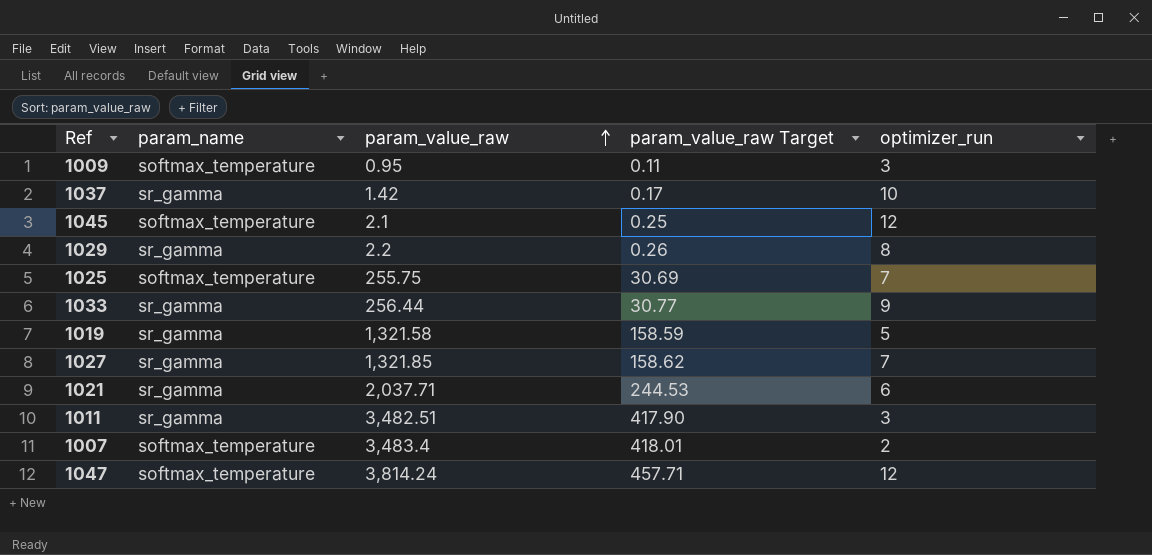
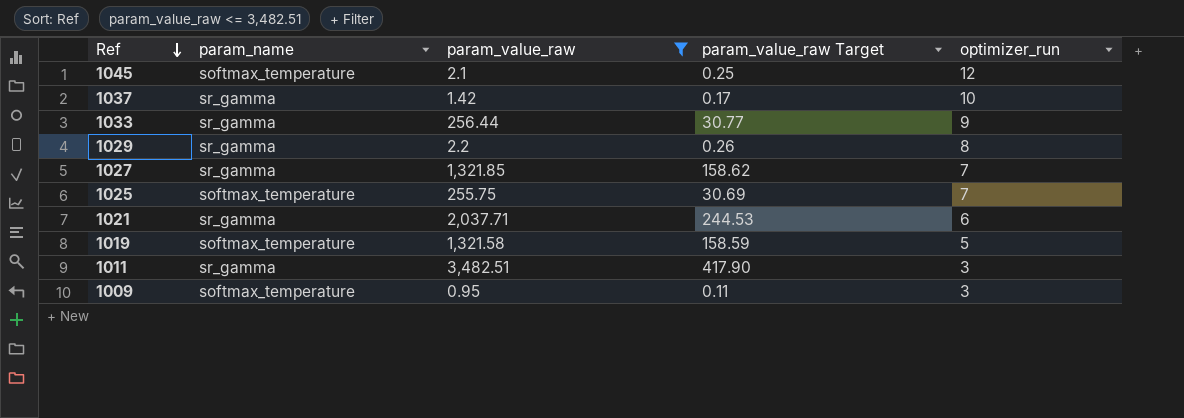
filter: none -> param_value_raw <= 3,482.51
row order: param_value_raw ascending -> Ref descending
1019 | param_name: sr_gamma -> softmax_temperature

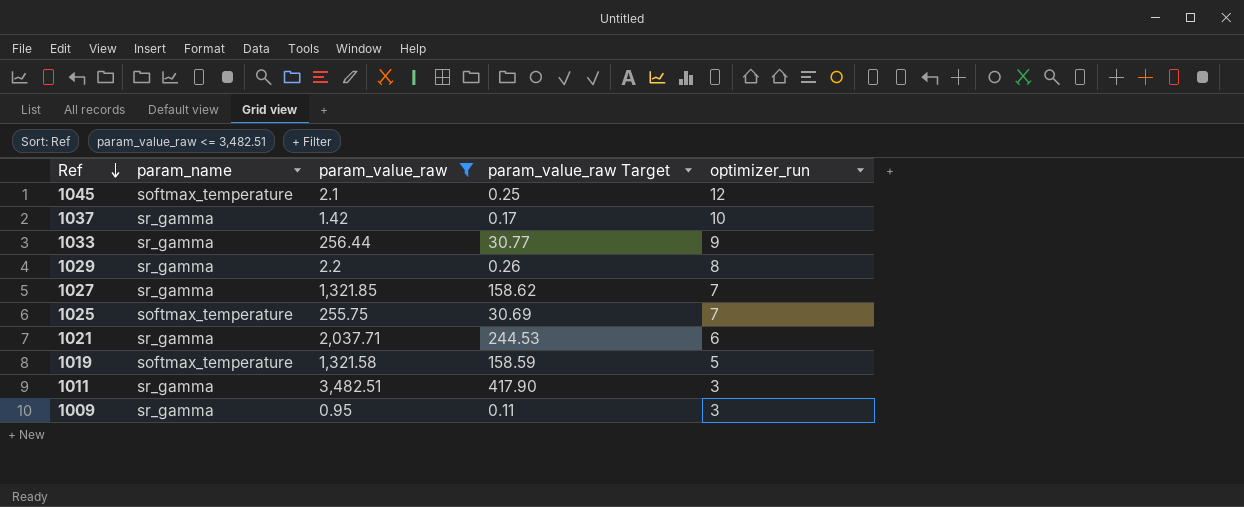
1009 | param_name: softmax_temperature -> sr_gamma

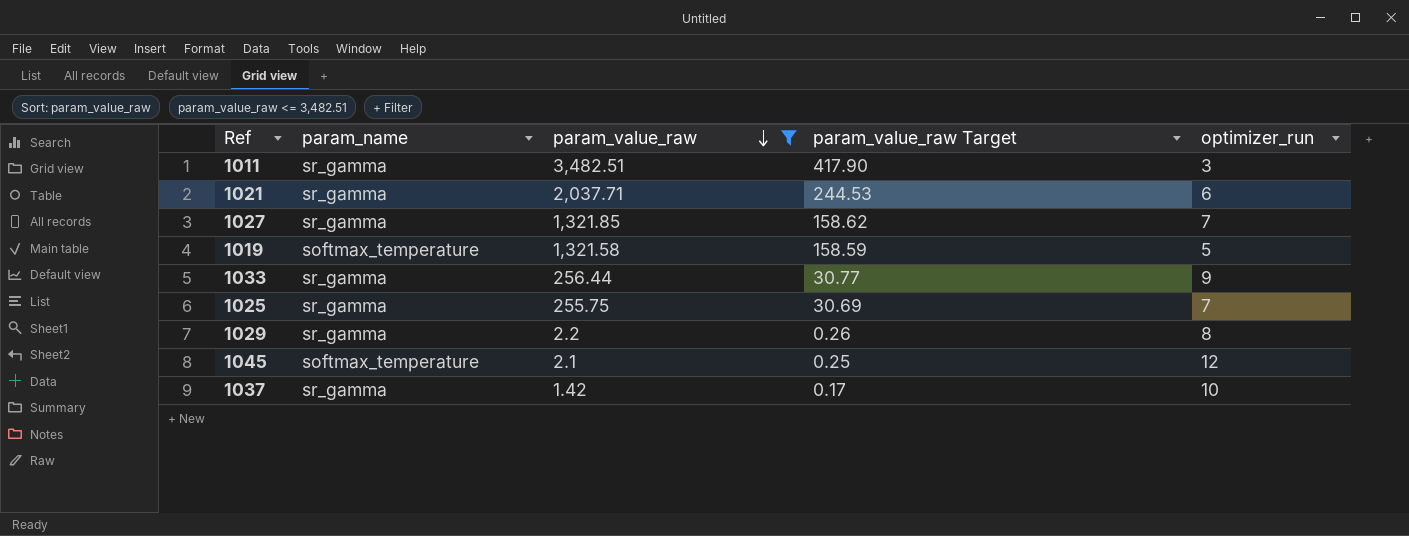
row order: Ref descending -> param_value_raw descending
row 1009: sr_gamma | 0.95 | 0.11 | 3 -> none
1025 | param_name: softmax_temperature -> sr_gamma

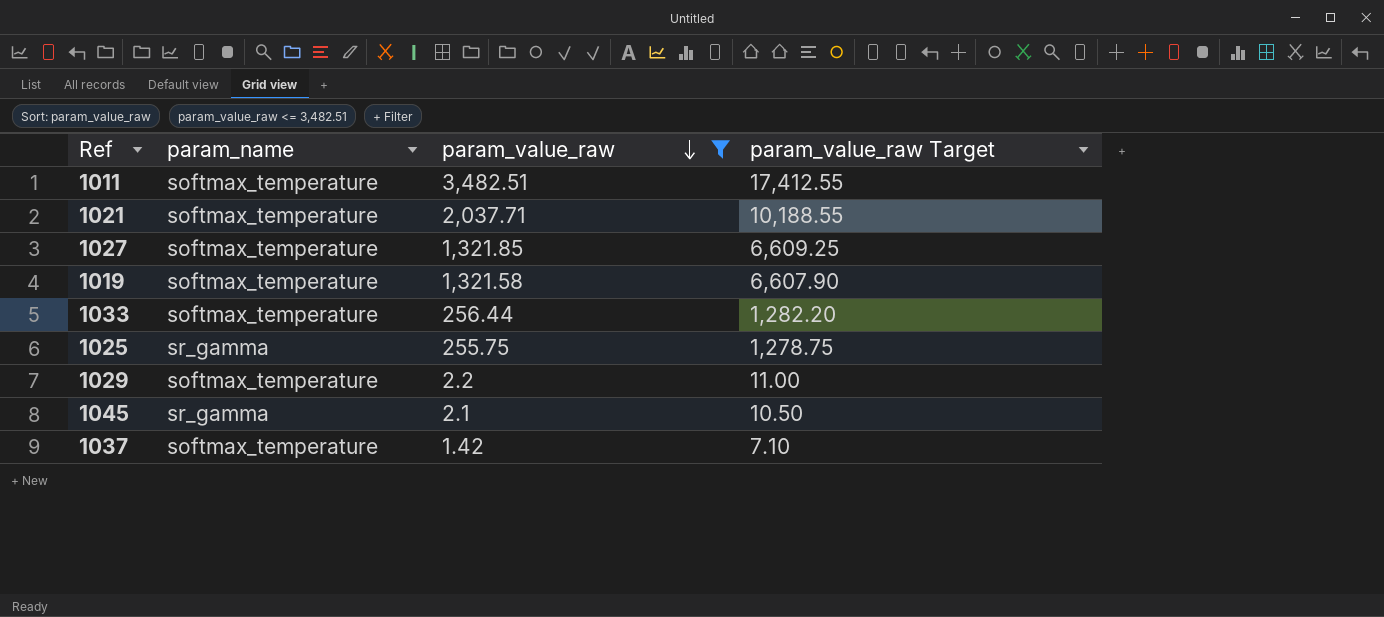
column optimizer_run | position: 5 -> none
column param_value_raw Target | formula: [param_value_raw] * 0.12 -> [param_value_raw] * 5
1011 | param_name: sr_gamma -> softmax_temperature
1021 | param_name: sr_gamma -> softmax_temperature
1027 | param_name: sr_gamma -> softmax_temperature
1033 | param_name: sr_gamma -> softmax_temperature
1029 | param_name: sr_gamma -> softmax_temperature
1045 | param_name: softmax_temperature -> sr_gamma
1037 | param_name: sr_gamma -> softmax_temperature

